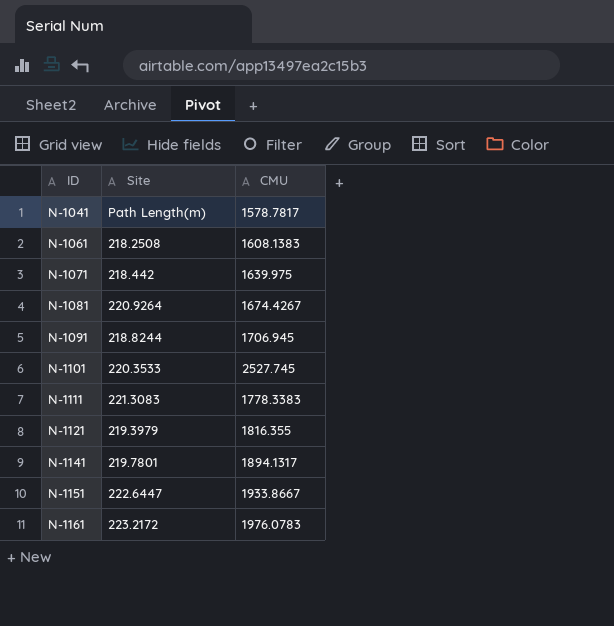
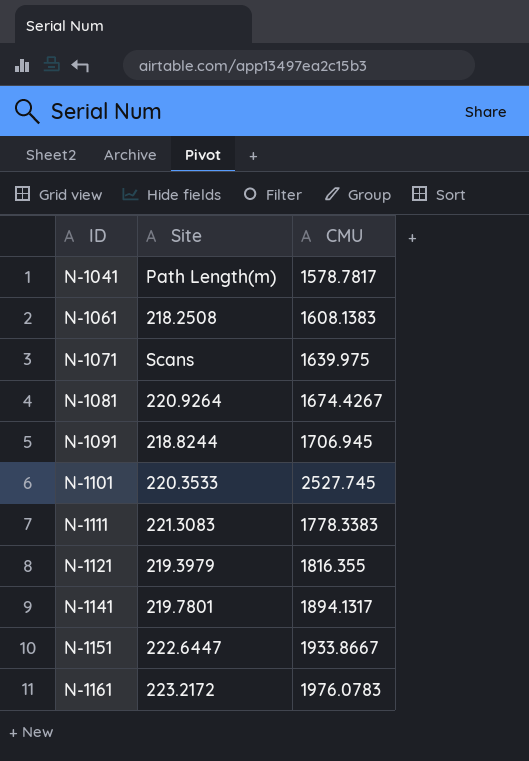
N-1071 | Site: 218.442 -> Scans

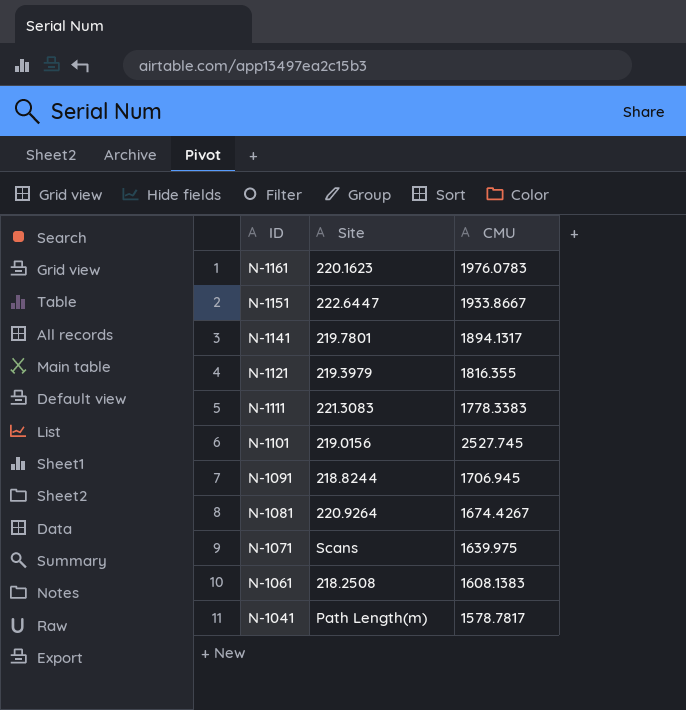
row order: ID ascending -> ID descending
N-1161 | Site: 223.2172 -> 220.1623
N-1101 | Site: 220.3533 -> 219.0156

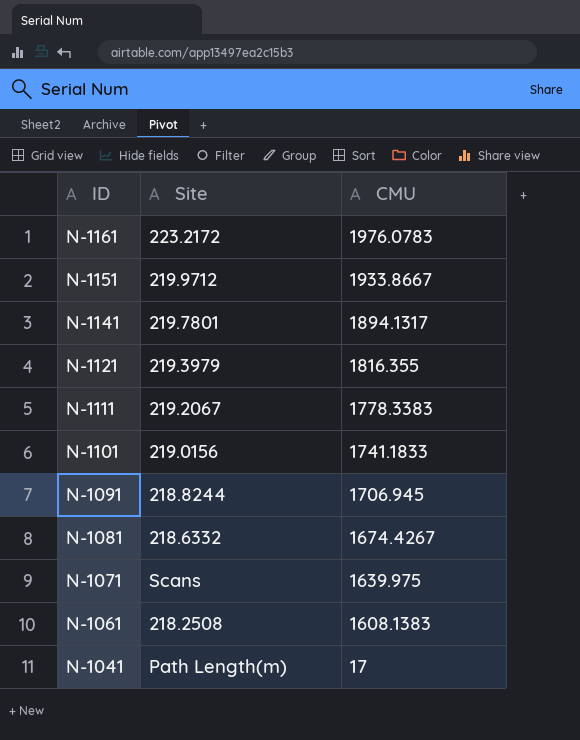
N-1161 | Site: 220.1623 -> 223.2172
N-1151 | Site: 222.6447 -> 219.9712
N-1111 | Site: 221.3083 -> 219.2067
N-1101 | CMU: 2527.745 -> 1741.1833
N-1081 | Site: 220.9264 -> 218.6332
N-1041 | CMU: 1578.7817 -> 17

